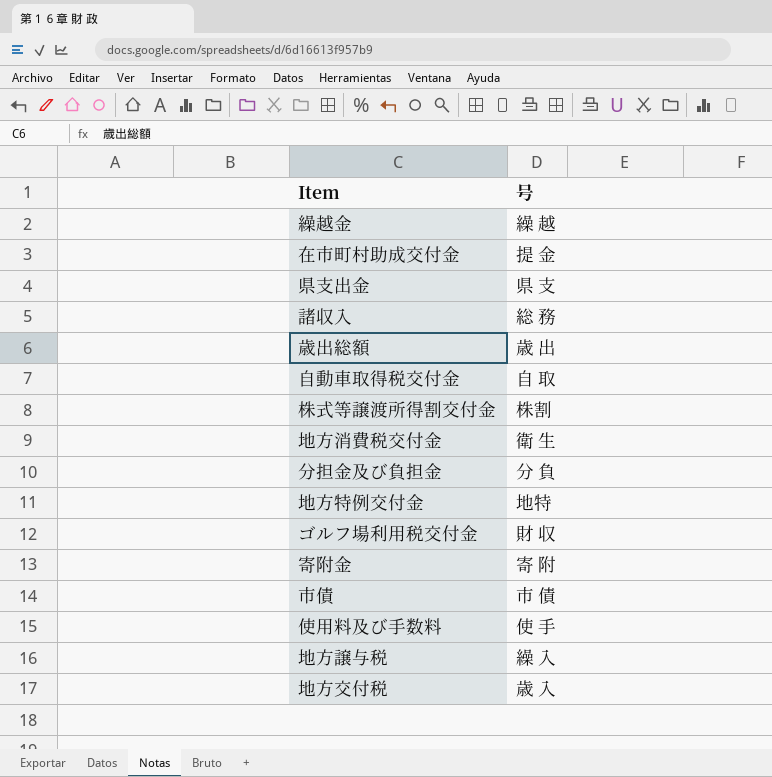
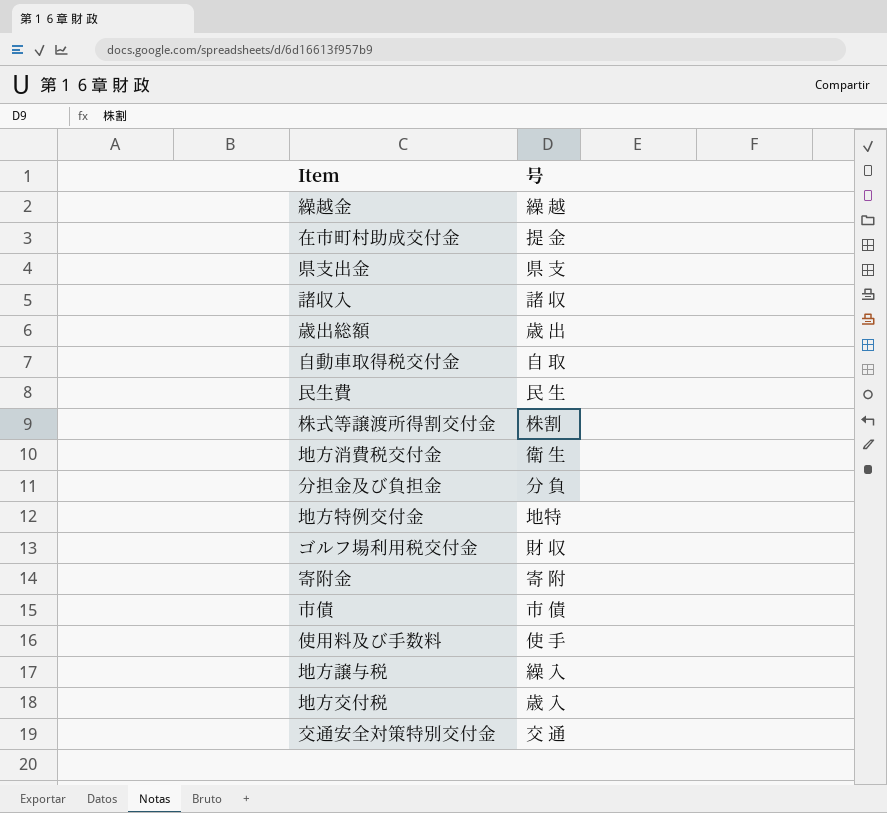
諸収入 | 号: 総 務 -> 諸 収
row 民生費: none -> 民 生
row 交通安全対策特別交付金: none -> 交 通

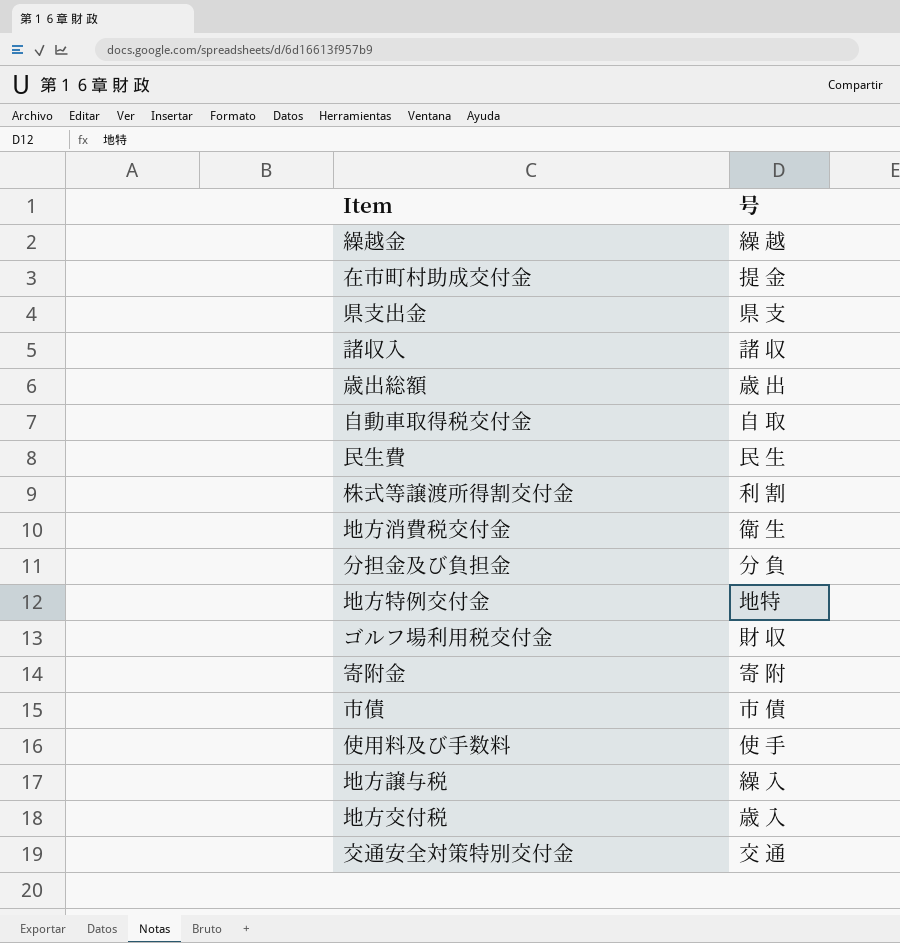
株式等譲渡所得割交付金 | 号: 株割 -> 利 割

